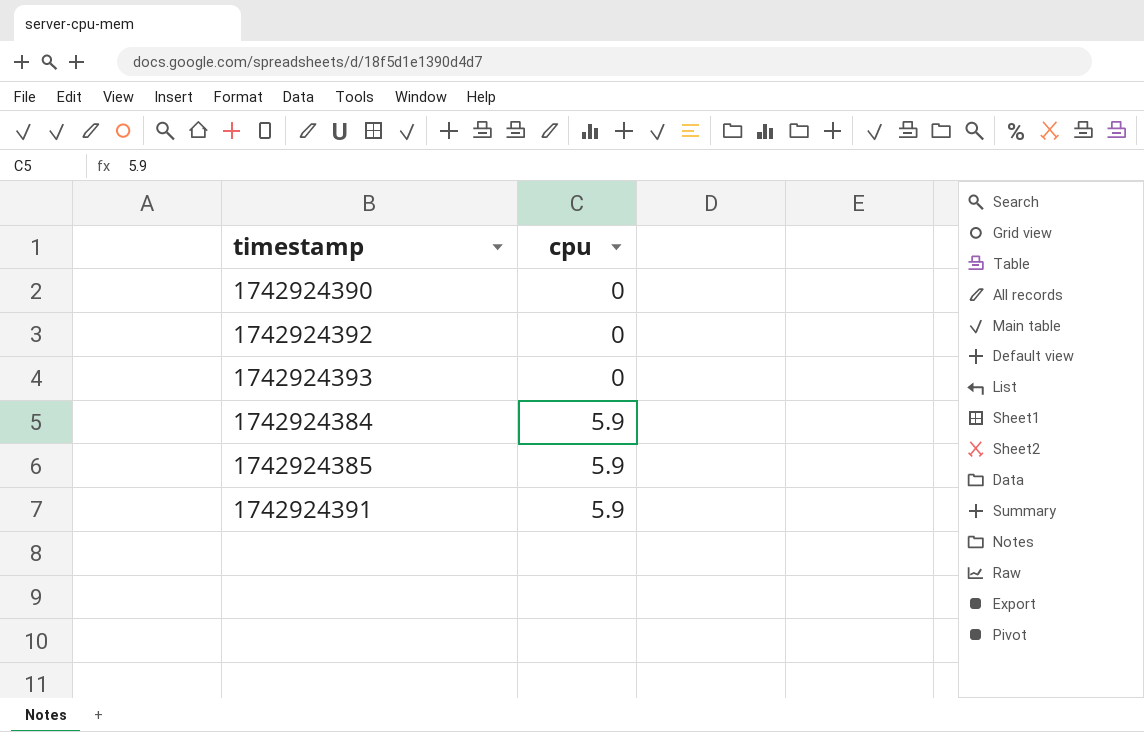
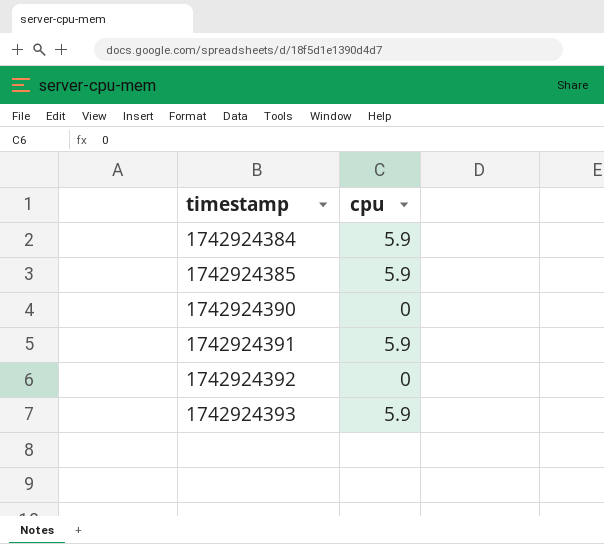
row order: cpu ascending -> timestamp ascending
1742924393 | cpu: 0 -> 5.9

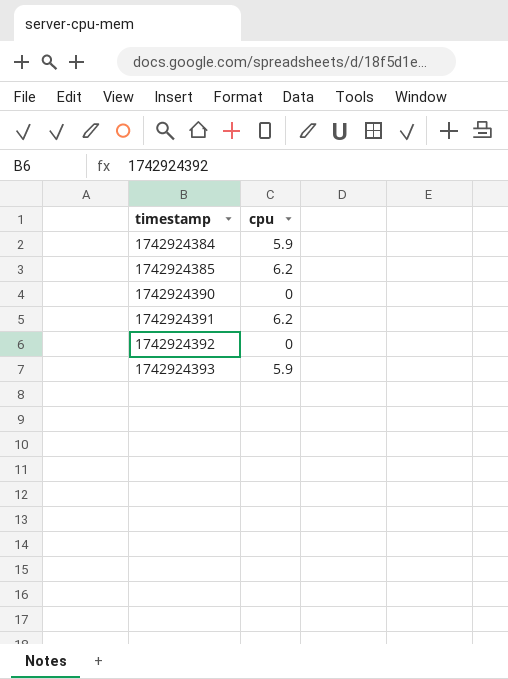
1742924385 | cpu: 5.9 -> 6.2
1742924391 | cpu: 5.9 -> 6.2

